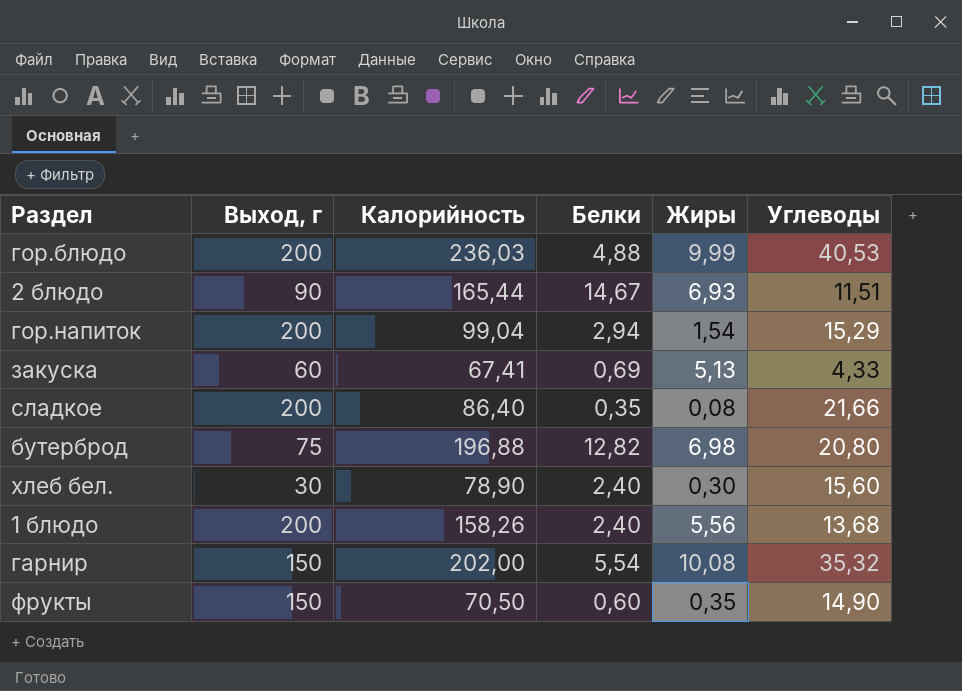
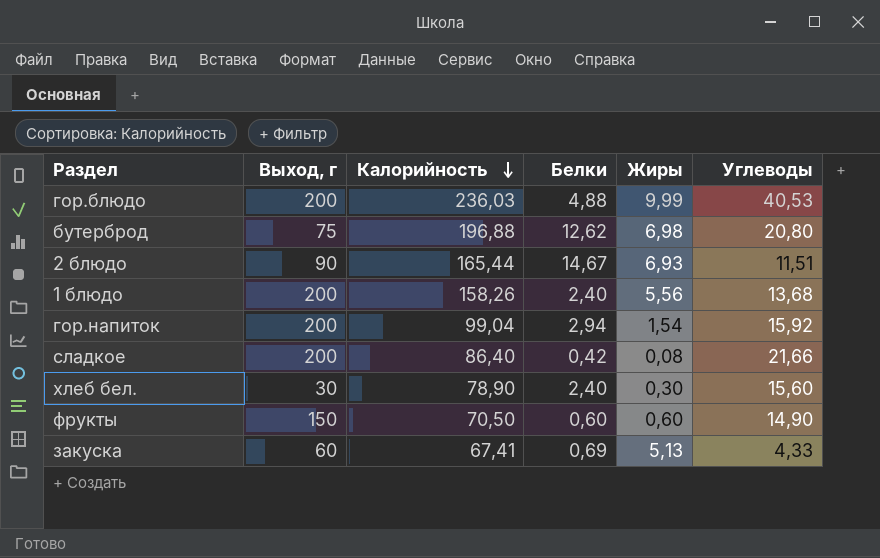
row order: none -> Калорийность descending
row гарнир: 150 | 202,00 | 5,54 | 10,08 | 35,32 -> none
бутерброд | Белки: 12,82 -> 12,62
гор.напиток | Углеводы: 15,29 -> 15,92
сладкое | Белки: 0,35 -> 0,42
фрукты | Жиры: 0,35 -> 0,60

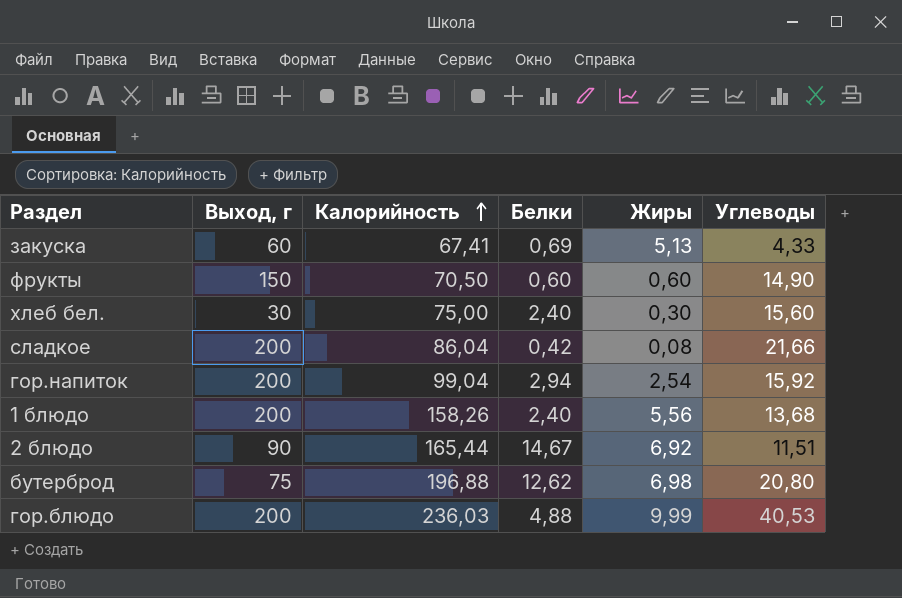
row order: Калорийность descending -> Калорийность ascending
хлеб бел. | Калорийность: 78,90 -> 75,00
сладкое | Калорийность: 86,40 -> 86,04
гор.напиток | Жиры: 1,54 -> 2,54
2 блюдо | Жиры: 6,93 -> 6,92

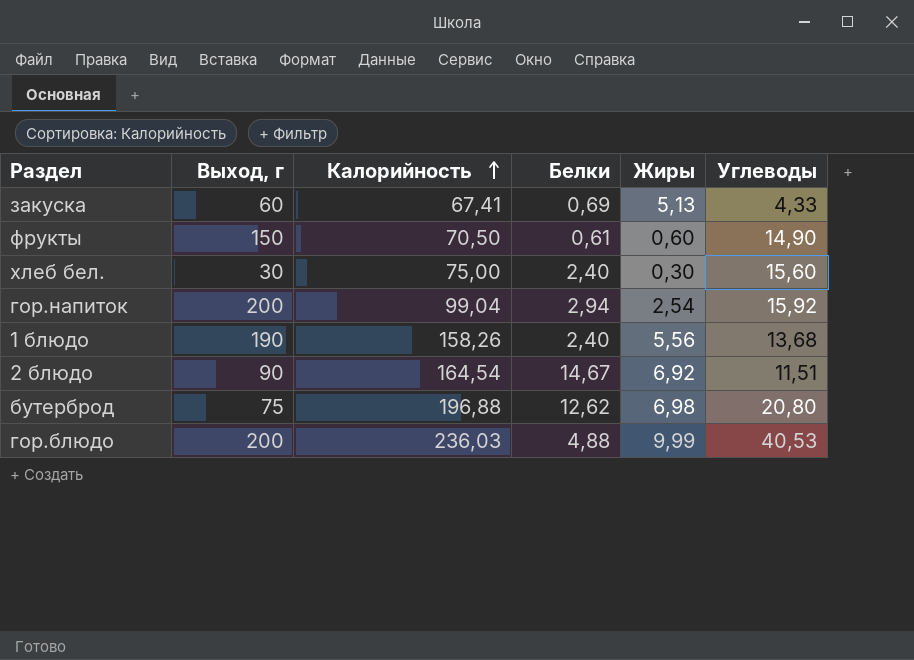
row сладкое: 200 | 86,04 | 0,42 | 0,08 | 21,66 -> none
фрукты | Белки: 0,60 -> 0,61
1 блюдо | Выход, г: 200 -> 190
2 блюдо | Калорийность: 165,44 -> 164,54

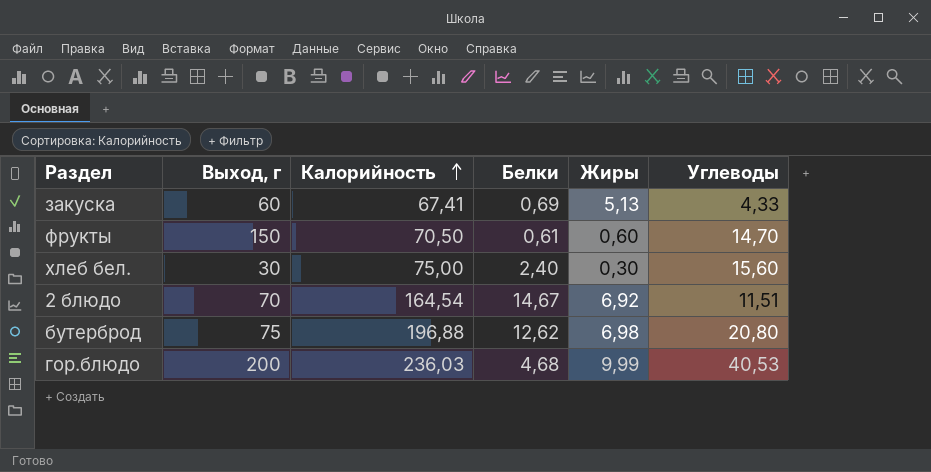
row гор.напиток: 200 | 99,04 | 2,94 | 2,54 | 15,92 -> none
row 1 блюдо: 190 | 158,26 | 2,40 | 5,56 | 13,68 -> none
фрукты | Углеводы: 14,90 -> 14,70
2 блюдо | Выход, г: 90 -> 70
гор.блюдо | Белки: 4,88 -> 4,68

